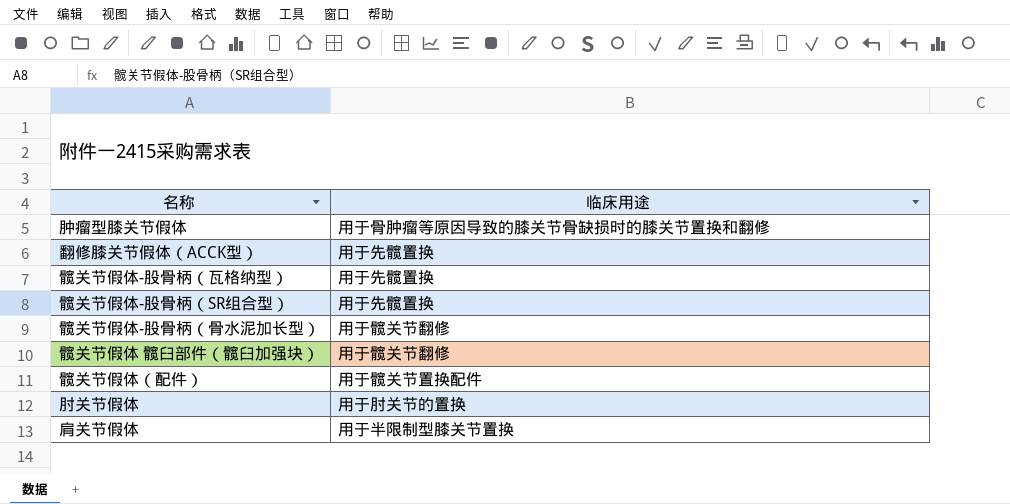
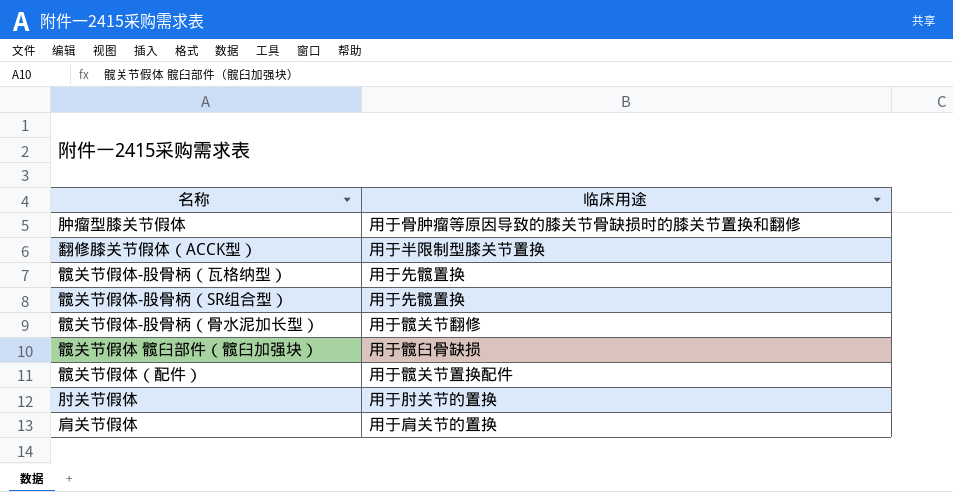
翻修膝关节假体（ACCK型） | 临床用途: 用于先髋置换 -> 用于半限制型膝关节置换
髋关节假体 髋臼部件（髋臼加强块） | 临床用途: 用于髋关节翻修 -> 用于髋臼骨缺损
肩关节假体 | 临床用途: 用于半限制型膝关节置换 -> 用于肩关节的置换

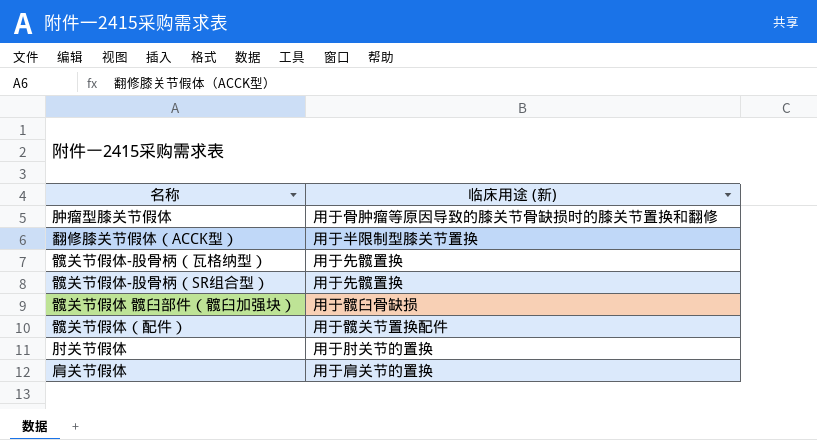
column name: 临床用途 -> 临床用途 (新)
row 髋关节假体-股骨柄（骨水泥加长型）: 用于髋关节翻修 -> none

